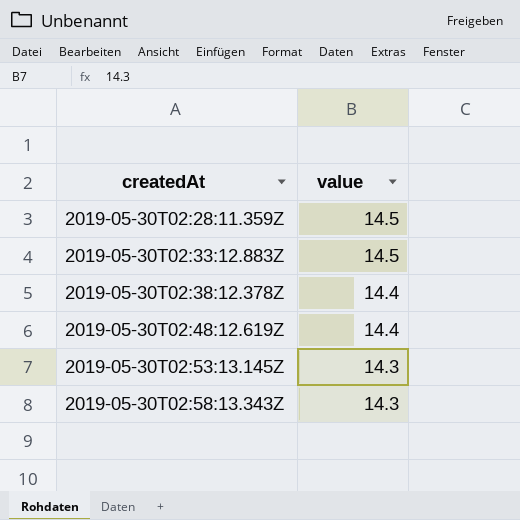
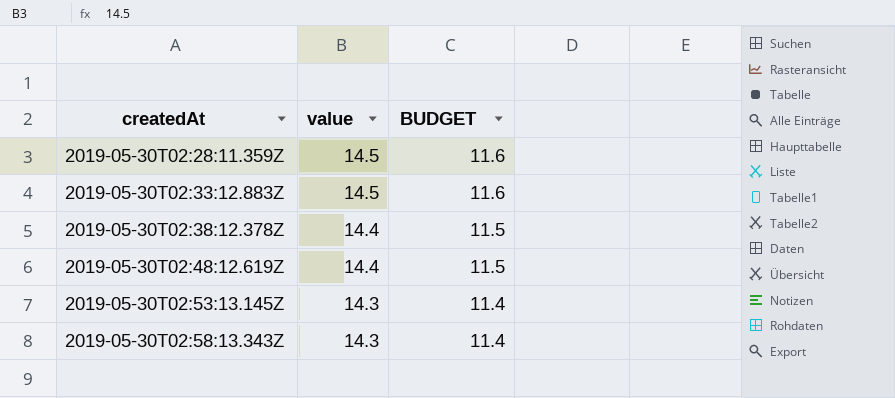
column BUDGET | formula: none -> [value] * 0.8

